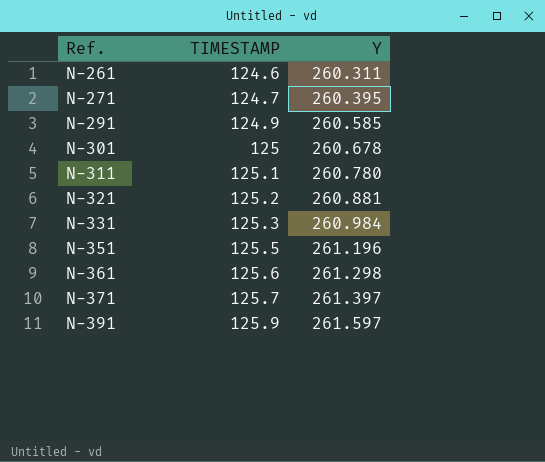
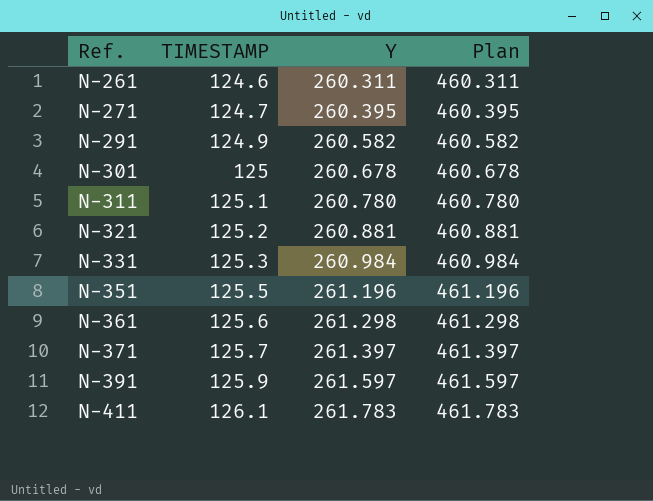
column Plan | formula: none -> [Y] + 200
N-291 | Y: 260.585 -> 260.582
row N-411: none -> 126.1 | 261.783 | 461.783

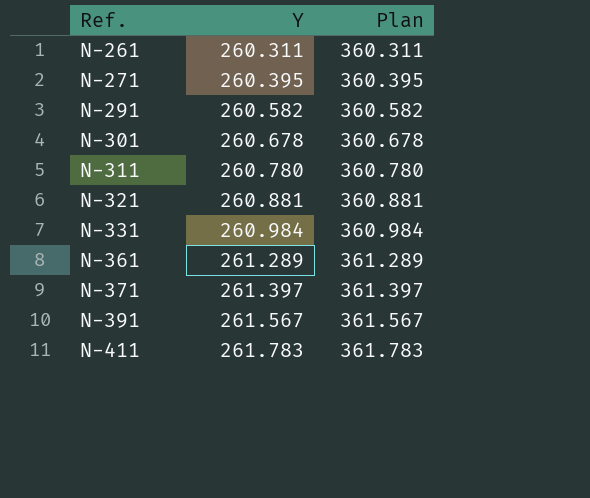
column TIMESTAMP | position: 2 -> none
column Plan | formula: [Y] + 200 -> [Y] + 100
row N-351: 125.5 | 261.196 | 461.196 -> none
N-361 | Y: 261.298 -> 261.289
N-391 | Y: 261.597 -> 261.567

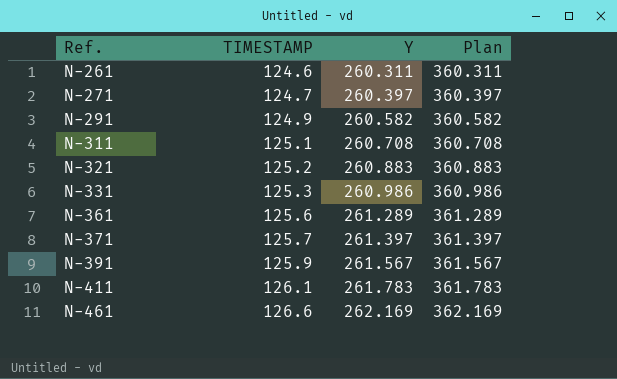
column TIMESTAMP | position: none -> 2
row N-301: 260.678 | 360.678 -> none
N-271 | Y: 260.395 -> 260.397
N-271 | Plan: 360.395 -> 360.397
N-311 | Y: 260.780 -> 260.708
N-311 | Plan: 360.780 -> 360.708
N-321 | Y: 260.881 -> 260.883
N-321 | Plan: 360.881 -> 360.883
N-331 | Y: 260.984 -> 260.986
N-331 | Plan: 360.984 -> 360.986
row N-461: none -> 126.6 | 262.169 | 362.169

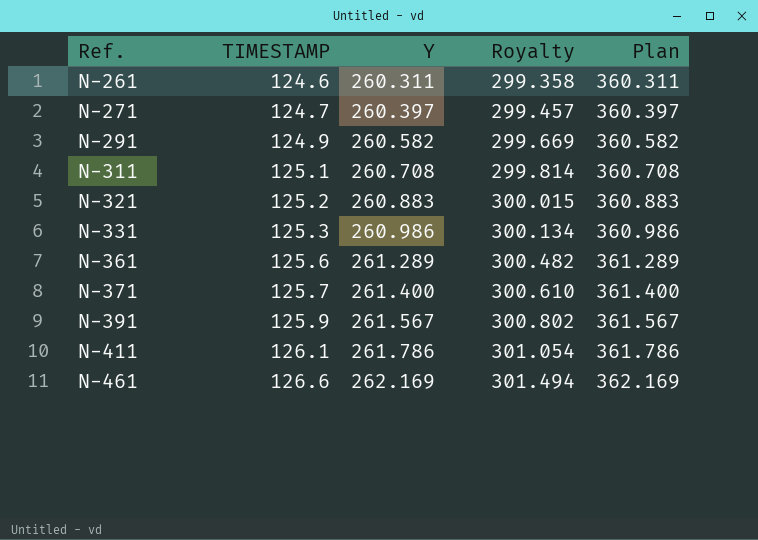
column Royalty | formula: none -> [Y] * 1.15
N-371 | Y: 261.397 -> 261.400
N-371 | Plan: 361.397 -> 361.400
N-411 | Y: 261.783 -> 261.786
N-411 | Plan: 361.783 -> 361.786

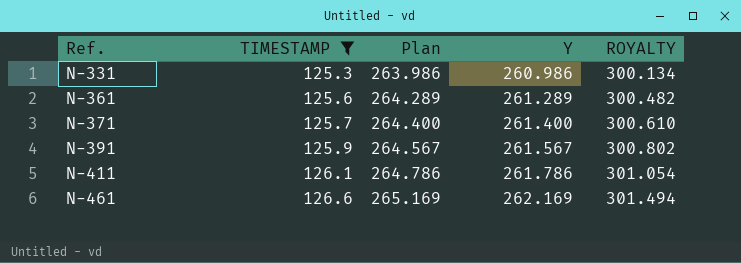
filter: none -> TIMESTAMP >= 125.3
column Plan | formula: [Y] + 100 -> [Y] + 3
column Plan | position: 5 -> 3
column name: Royalty -> ROYALTY

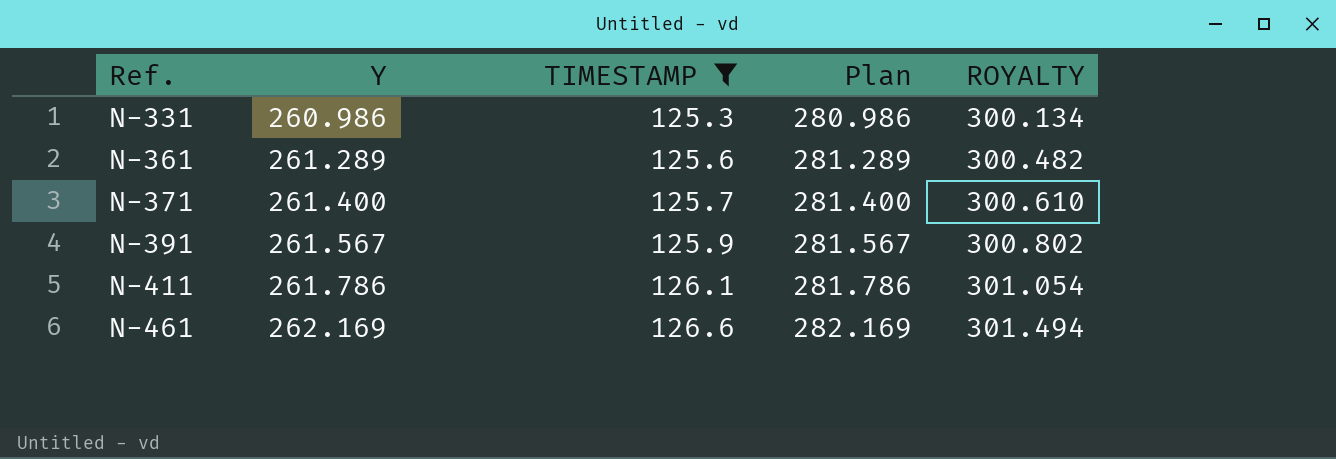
column Y | position: 4 -> 2
column Plan | formula: [Y] + 3 -> [Y] + 20

